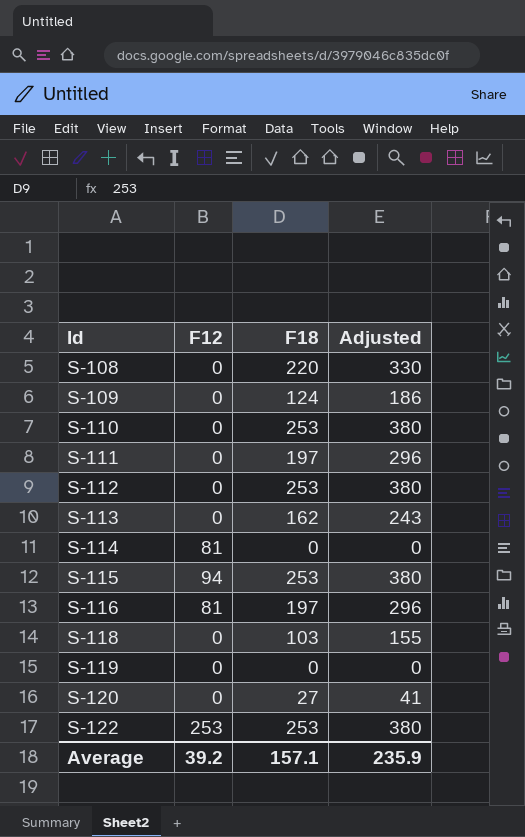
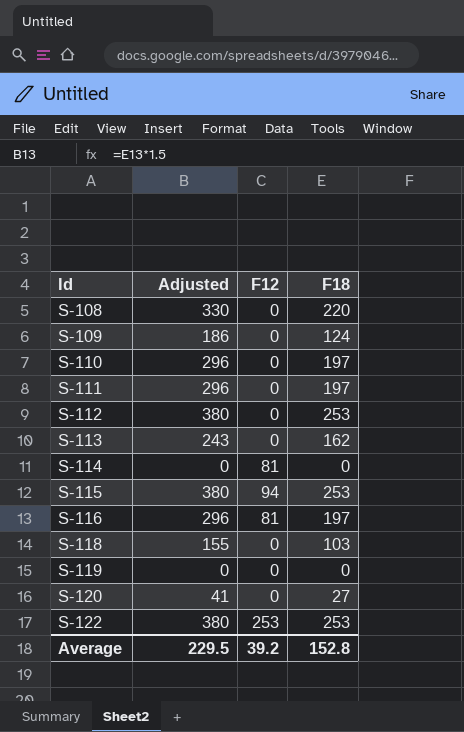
column Adjusted | position: 4 -> 2
S-110 | Adjusted: 380 -> 296
S-110 | F18: 253 -> 197
Average | Adjusted: 235.9 -> 229.5
Average | F18: 157.1 -> 152.8

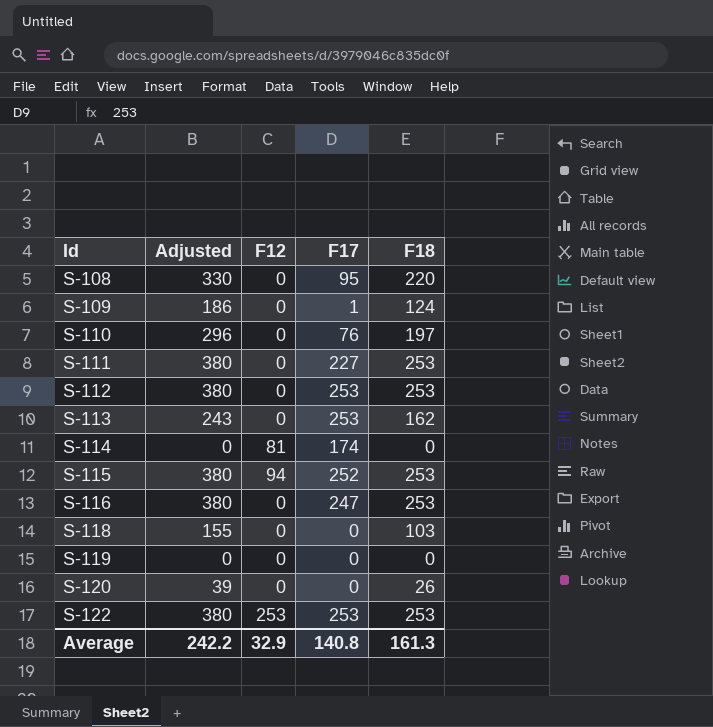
column F17 | position: none -> 4
S-111 | Adjusted: 296 -> 380
S-111 | F18: 197 -> 253
S-116 | Adjusted: 296 -> 380
S-116 | F12: 81 -> 0
S-116 | F18: 197 -> 253
S-120 | Adjusted: 41 -> 39
S-120 | F18: 27 -> 26
Average | Adjusted: 229.5 -> 242.2
Average | F12: 39.2 -> 32.9
Average | F18: 152.8 -> 161.3

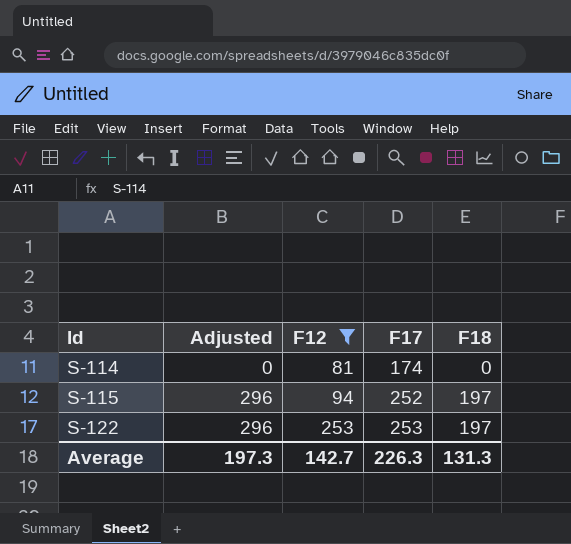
filter: none -> F12 != 0
S-115 | Adjusted: 380 -> 296
S-115 | F18: 253 -> 197
S-122 | Adjusted: 380 -> 296
S-122 | F18: 253 -> 197
Average | Adjusted: 242.2 -> 197.3
Average | F12: 32.9 -> 142.7
Average | F17: 140.8 -> 226.3
Average | F18: 161.3 -> 131.3

